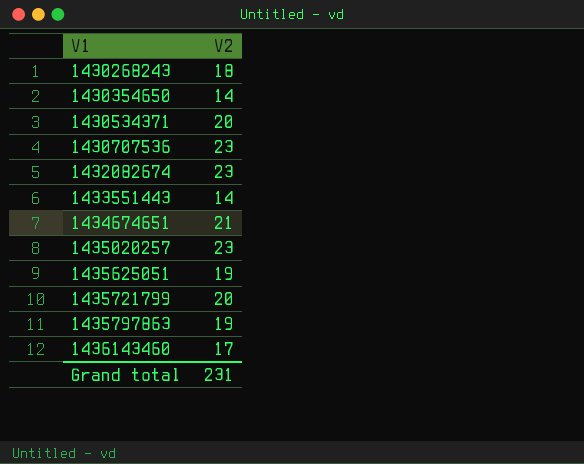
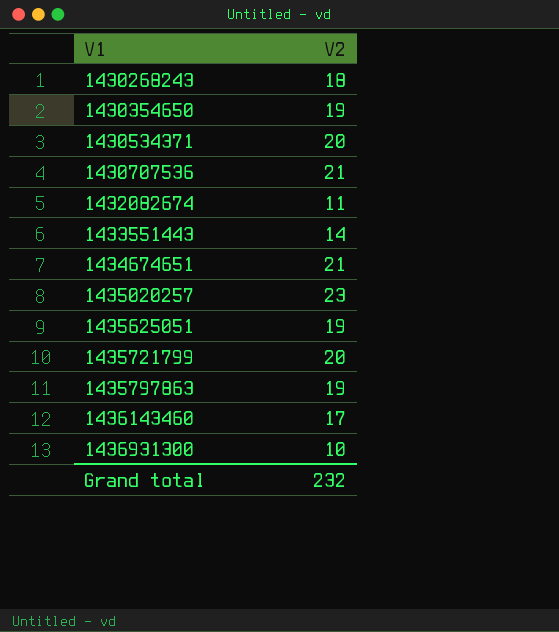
1430354650 | V2: 14 -> 19
1430707536 | V2: 23 -> 21
1432082674 | V2: 23 -> 11
row 1436931300: none -> 10
Grand total | V2: 231 -> 232

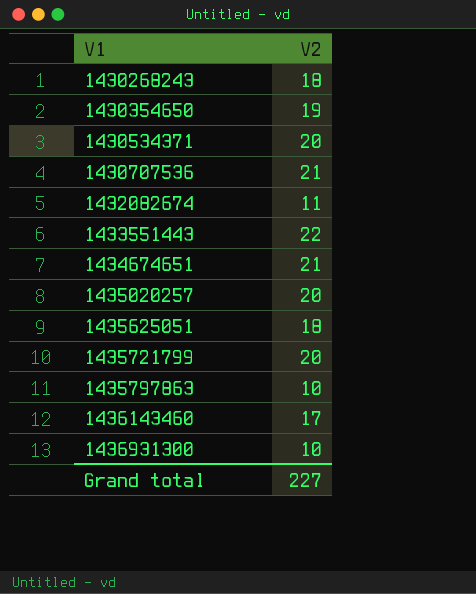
1433551443 | V2: 14 -> 22
1435020257 | V2: 23 -> 20
1435625051 | V2: 19 -> 18
1435797863 | V2: 19 -> 10
Grand total | V2: 232 -> 227

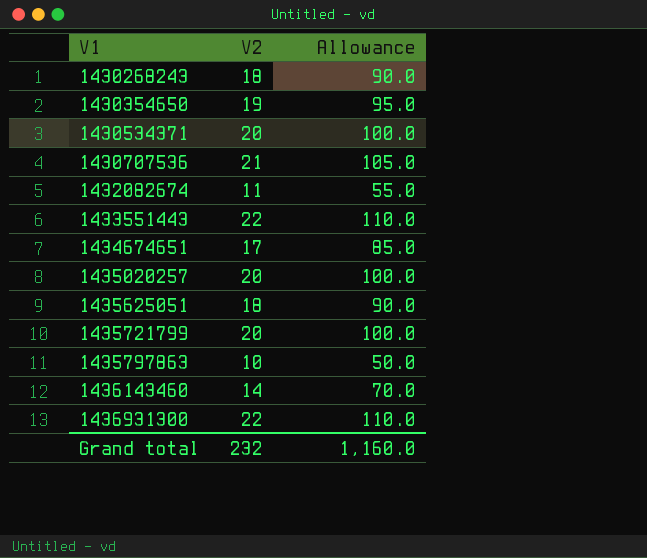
column Allowance | formula: none -> [V2] * 5
1434674651 | V2: 21 -> 17
1436143460 | V2: 17 -> 14
1436931300 | V2: 10 -> 22
Grand total | V2: 227 -> 232

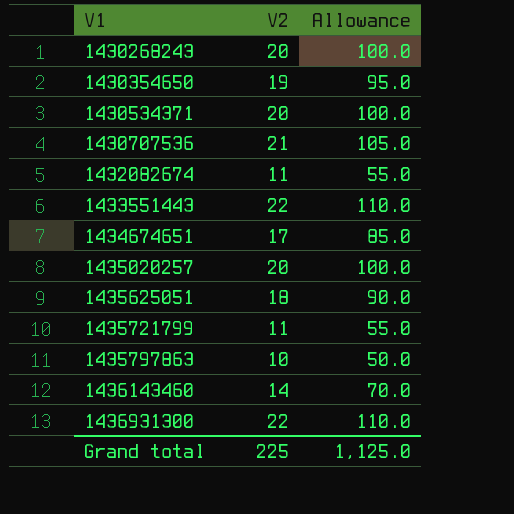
1430268243 | V2: 18 -> 20
1430268243 | Allowance: 90.0 -> 100.0
1435721799 | V2: 20 -> 11
1435721799 | Allowance: 100.0 -> 55.0
Grand total | V2: 232 -> 225
Grand total | Allowance: 1,160.0 -> 1,125.0

